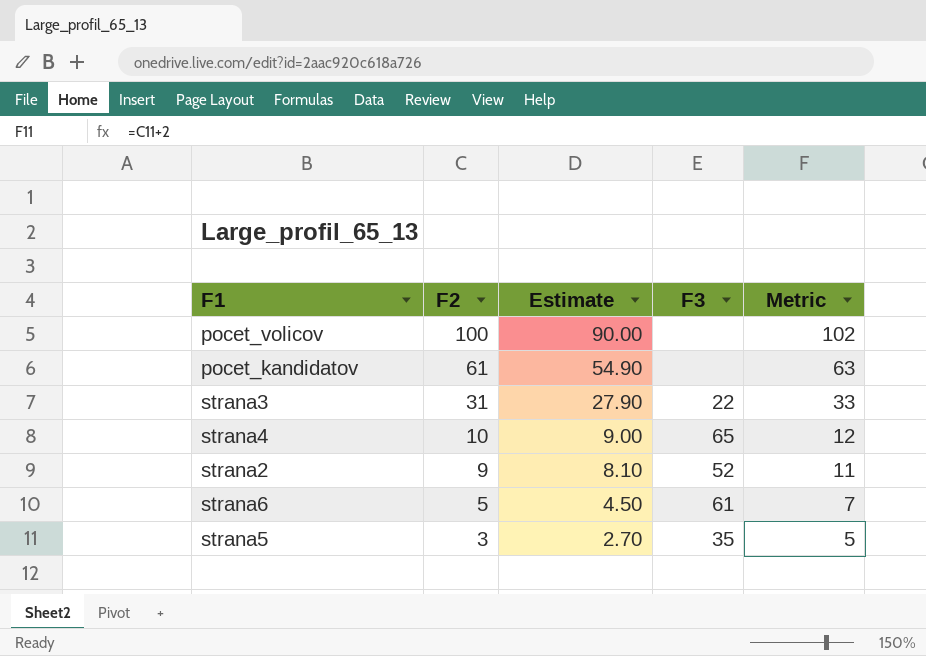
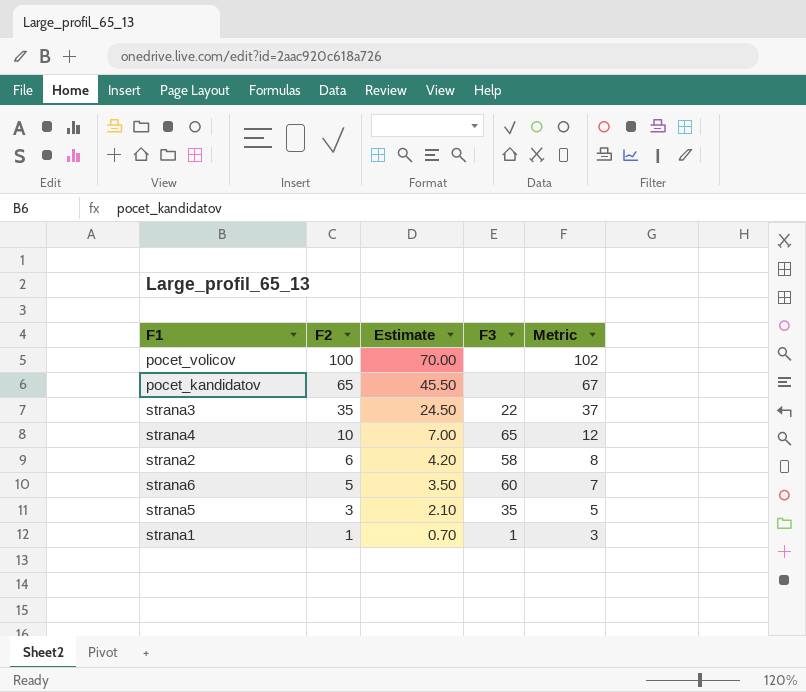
column Estimate | formula: [F2] * 0.9 -> [F2] * 0.7
pocet_kandidatov | F2: 61 -> 65
pocet_kandidatov | Metric: 63 -> 67
strana3 | F2: 31 -> 35
strana3 | Metric: 33 -> 37
strana2 | F2: 9 -> 6
strana2 | F3: 52 -> 58
strana2 | Metric: 11 -> 8
strana6 | F3: 61 -> 60
row strana1: none -> 1 | 0.70 | 1 | 3

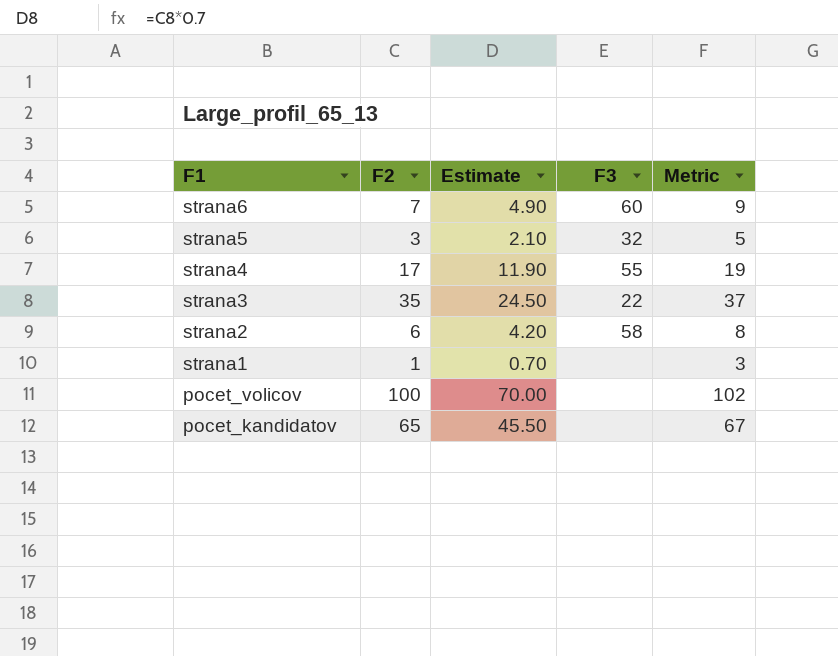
row order: F2 descending -> F1 descending
strana6 | F2: 5 -> 7
strana6 | Estimate: 3.50 -> 4.90
strana6 | Metric: 7 -> 9
strana5 | F3: 35 -> 32
strana4 | F2: 10 -> 17
strana4 | Estimate: 7.00 -> 11.90
strana4 | F3: 65 -> 55
strana4 | Metric: 12 -> 19
strana1 | F3: 1 -> none

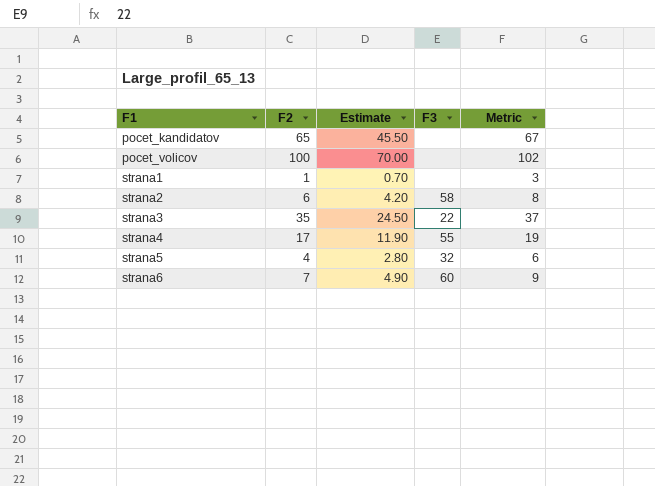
row order: F1 descending -> F1 ascending
strana5 | F2: 3 -> 4
strana5 | Estimate: 2.10 -> 2.80
strana5 | Metric: 5 -> 6

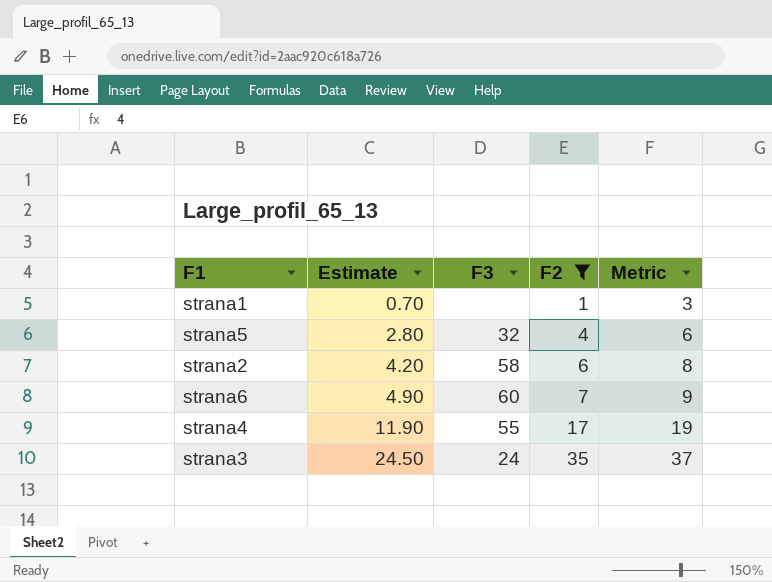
filter: none -> F2 <= 35
row order: F1 ascending -> Estimate ascending
column F2 | position: 2 -> 4
strana3 | F3: 22 -> 24

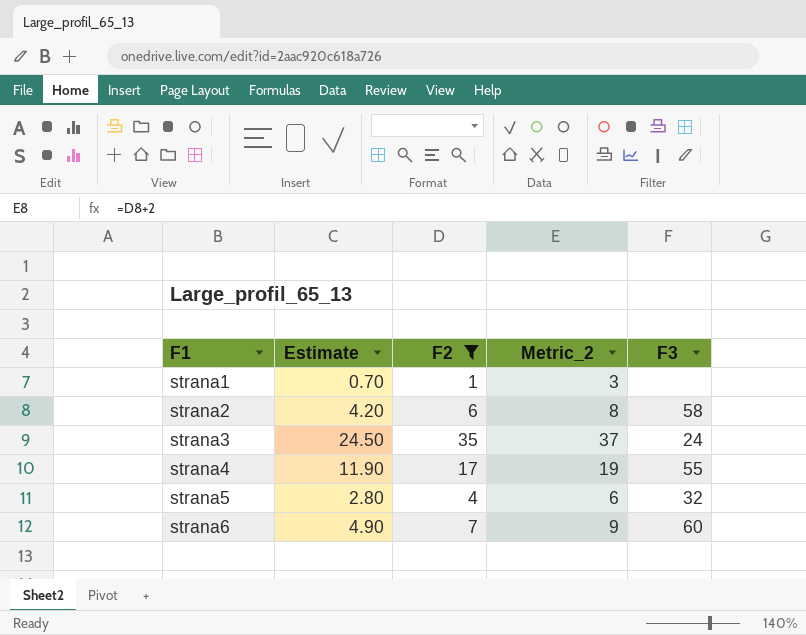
row order: Estimate ascending -> F1 ascending
column name: Metric -> Metric_2
column F3 | position: 3 -> 5

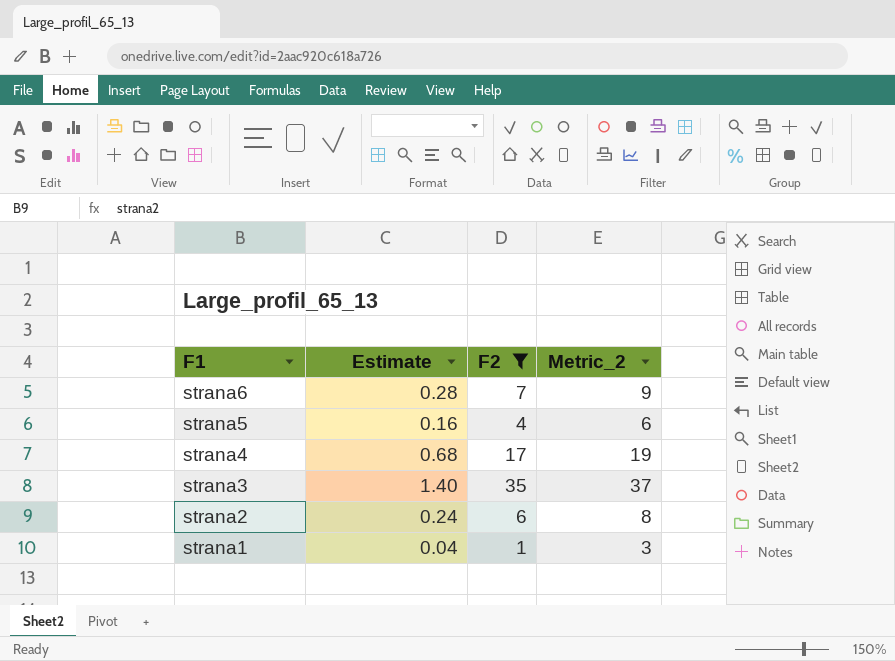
row order: F1 ascending -> F1 descending
column F3 | position: 5 -> none
column Estimate | formula: [F2] * 0.7 -> [F2] * 0.04

